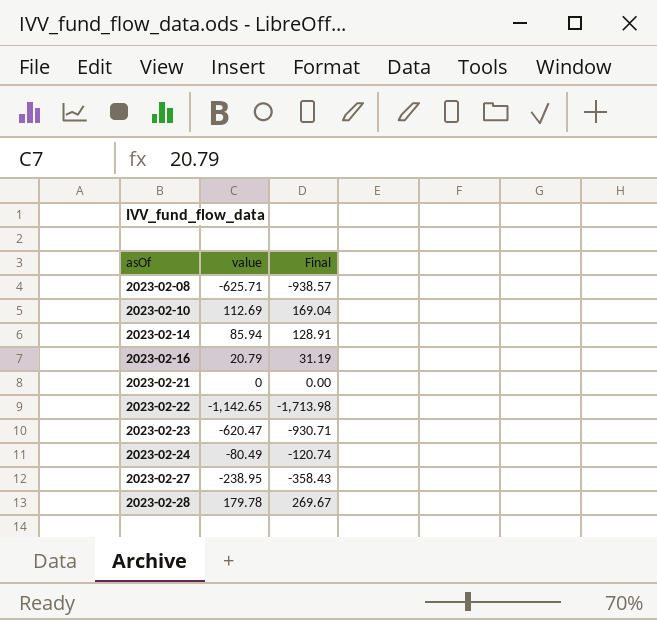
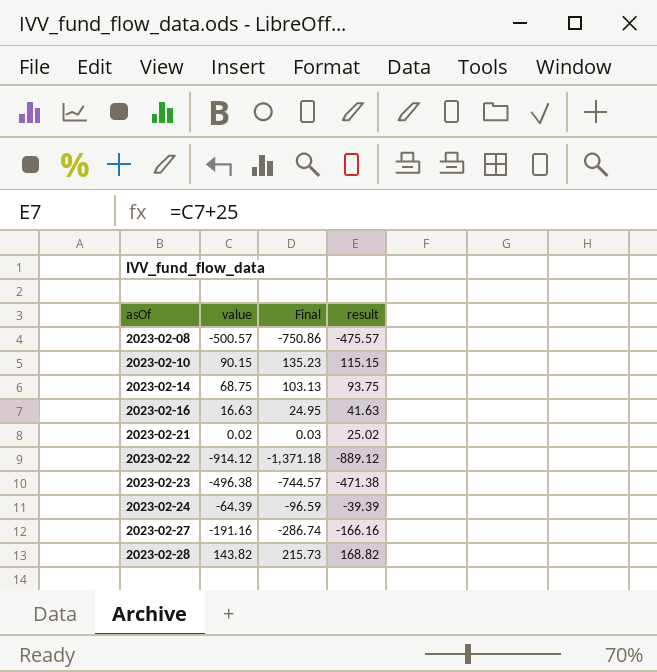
column result | formula: none -> [value] + 25
2023-02-08 | value: -625.71 -> -500.57
2023-02-08 | Final: -938.57 -> -750.86
2023-02-10 | value: 112.69 -> 90.15
2023-02-10 | Final: 169.04 -> 135.23
2023-02-14 | value: 85.94 -> 68.75
2023-02-14 | Final: 128.91 -> 103.13
2023-02-16 | value: 20.79 -> 16.63
2023-02-16 | Final: 31.19 -> 24.95
2023-02-21 | value: 0 -> 0.02
2023-02-21 | Final: 0.00 -> 0.03
2023-02-22 | value: -1,142.65 -> -914.12
2023-02-22 | Final: -1,713.98 -> -1,371.18
2023-02-23 | value: -620.47 -> -496.38
2023-02-23 | Final: -930.71 -> -744.57
2023-02-24 | value: -80.49 -> -64.39
2023-02-24 | Final: -120.74 -> -96.59
2023-02-27 | value: -238.95 -> -191.16
2023-02-27 | Final: -358.43 -> -286.74
2023-02-28 | value: 179.78 -> 143.82
2023-02-28 | Final: 269.67 -> 215.73

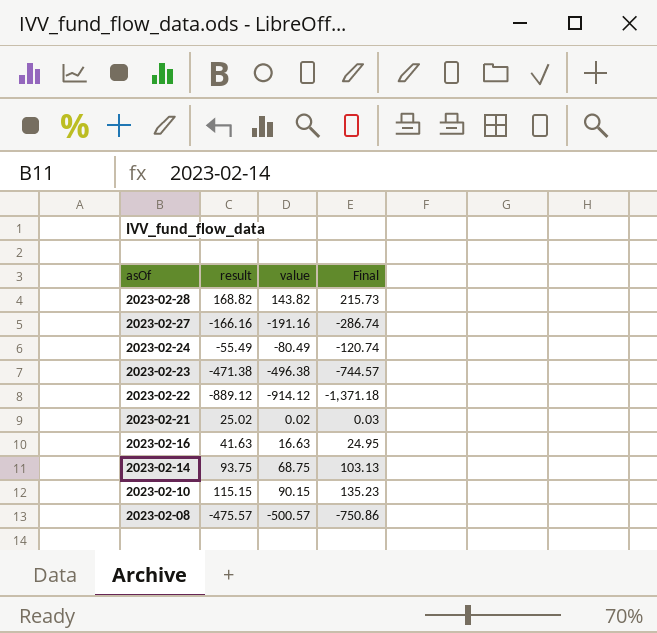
row order: asOf ascending -> asOf descending
column result | position: 4 -> 2
2023-02-24 | result: -39.39 -> -55.49
2023-02-24 | value: -64.39 -> -80.49
2023-02-24 | Final: -96.59 -> -120.74

